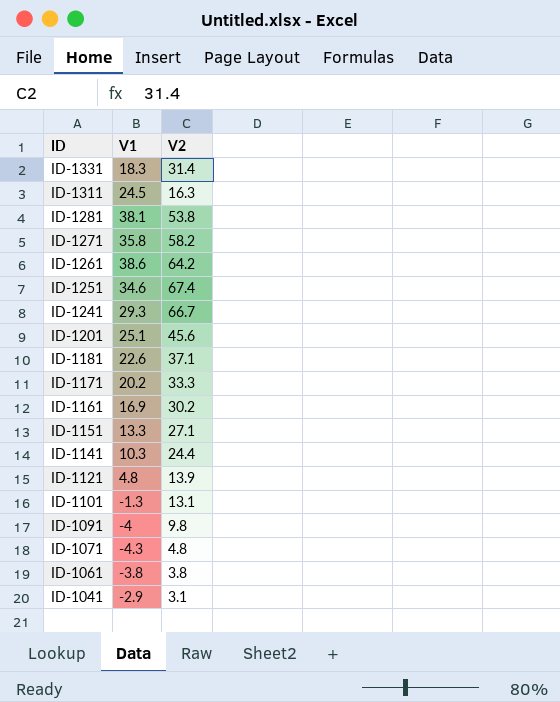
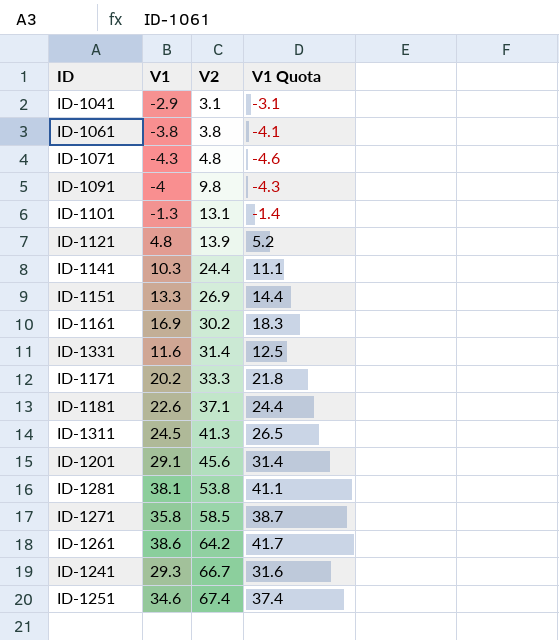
row order: ID descending -> V2 ascending
column V1 Quota | formula: none -> [V1] * 1.08
ID-1151 | V2: 27.1 -> 26.9
ID-1331 | V1: 18.3 -> 11.6
ID-1311 | V2: 16.3 -> 41.3
ID-1201 | V1: 25.1 -> 29.1
ID-1271 | V2: 58.2 -> 58.5

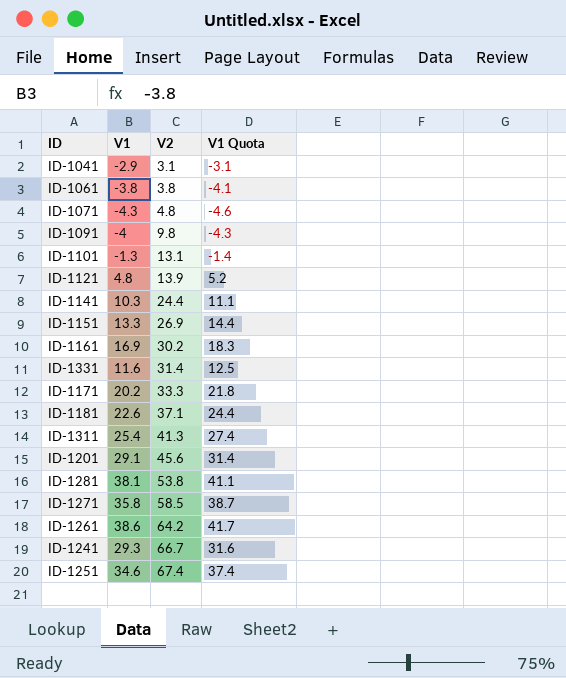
ID-1311 | V1: 24.5 -> 25.4
ID-1311 | V1 Quota: 26.5 -> 27.4

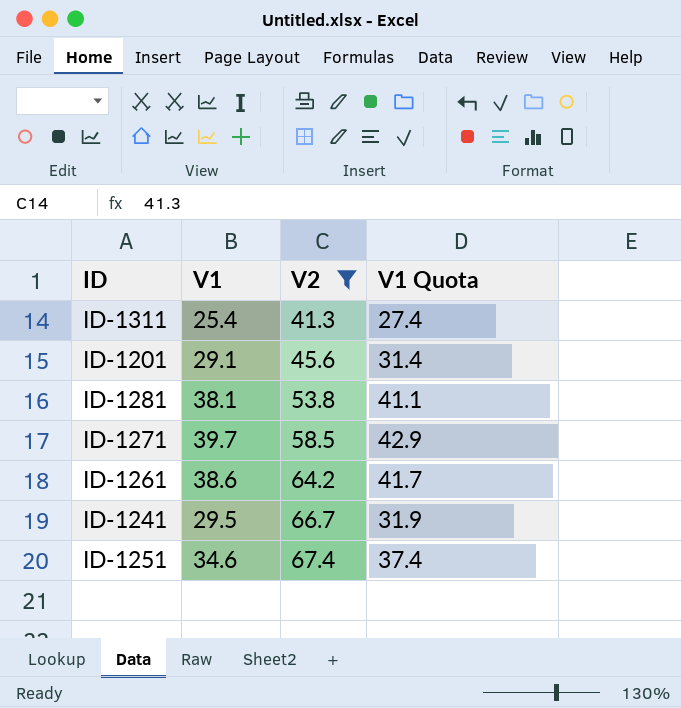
filter: none -> V2 >= 41.3
ID-1271 | V1: 35.8 -> 39.7
ID-1271 | V1 Quota: 38.7 -> 42.9
ID-1241 | V1: 29.3 -> 29.5
ID-1241 | V1 Quota: 31.6 -> 31.9

